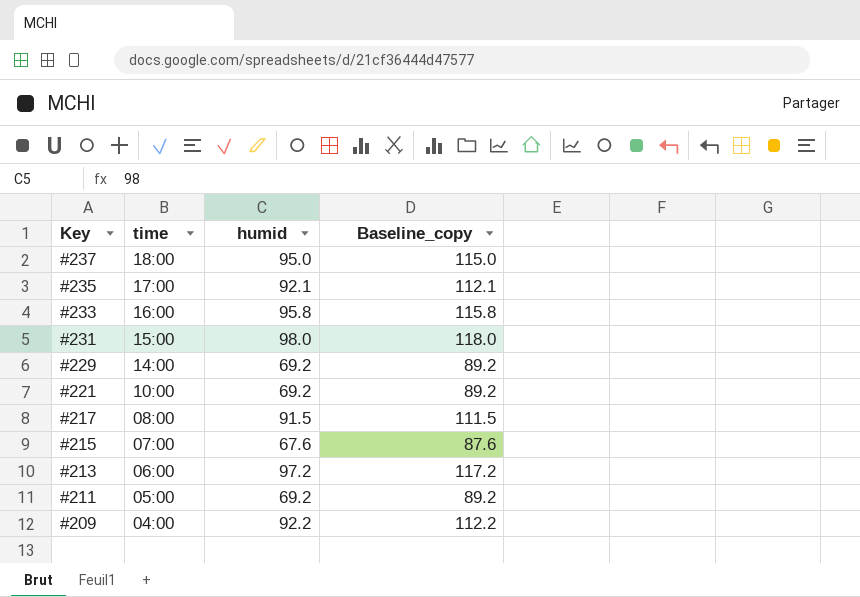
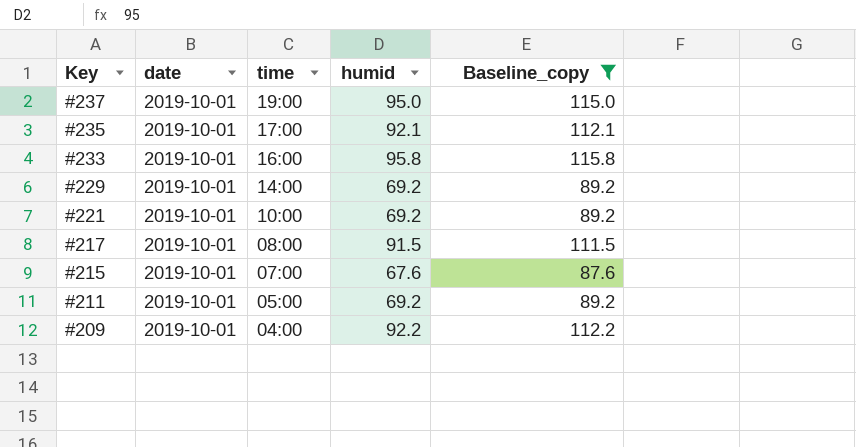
filter: none -> Baseline_copy <= 115.8
column date | position: none -> 2
#237 | time: 18:00 -> 19:00

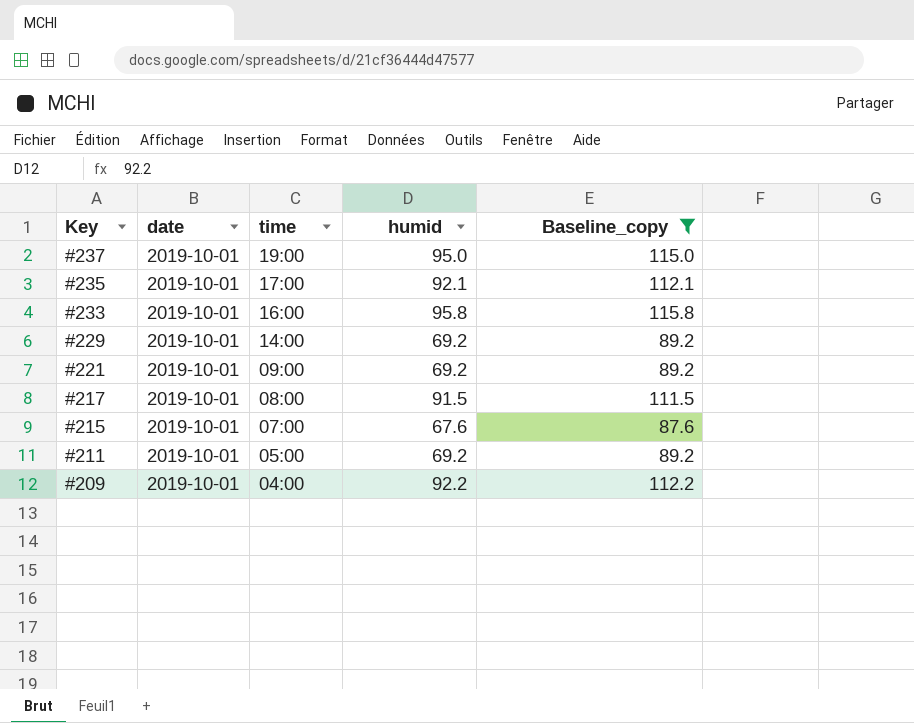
#221 | time: 10:00 -> 09:00

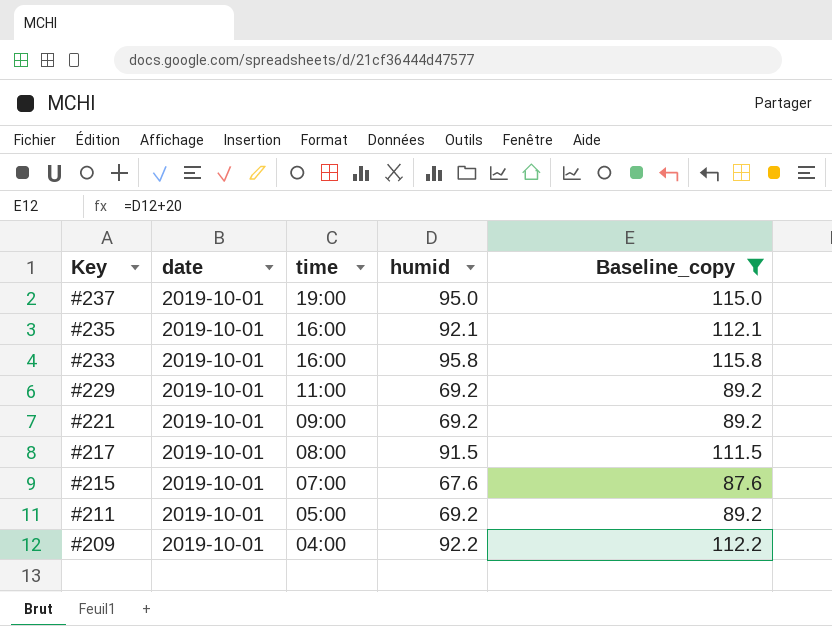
#235 | time: 17:00 -> 16:00
#229 | time: 14:00 -> 11:00

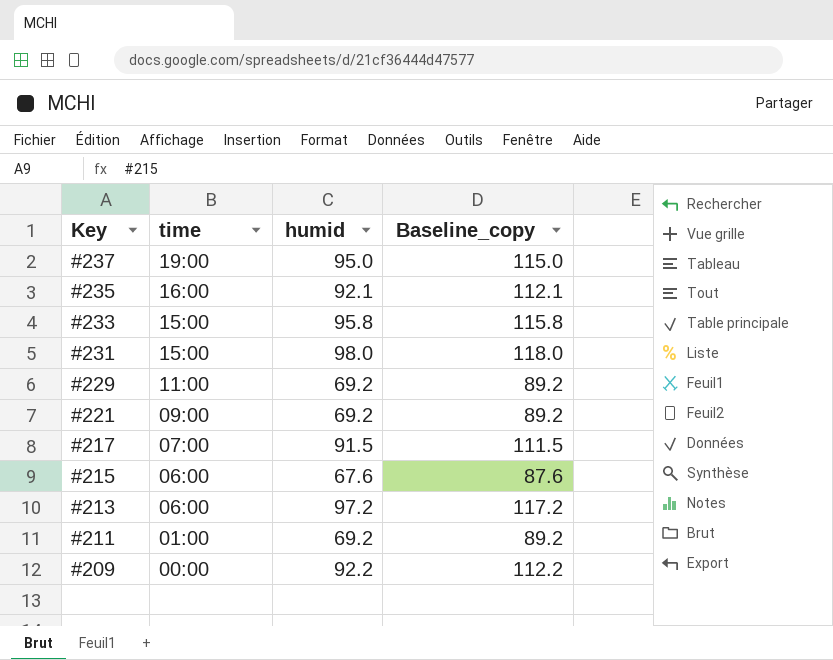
filter: Baseline_copy <= 115.8 -> none
column date | position: 2 -> none
#233 | time: 16:00 -> 15:00
#217 | time: 08:00 -> 07:00
#215 | time: 07:00 -> 06:00
#211 | time: 05:00 -> 01:00
#209 | time: 04:00 -> 00:00

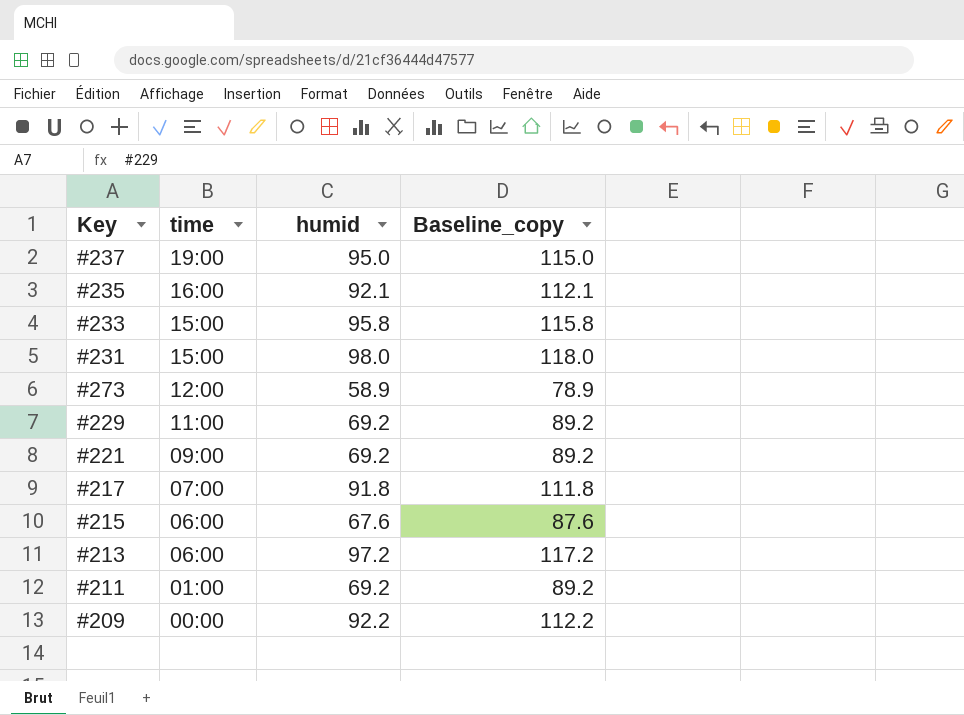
row #273: none -> 12:00 | 58.9 | 78.9
#217 | humid: 91.5 -> 91.8
#217 | Baseline_copy: 111.5 -> 111.8

